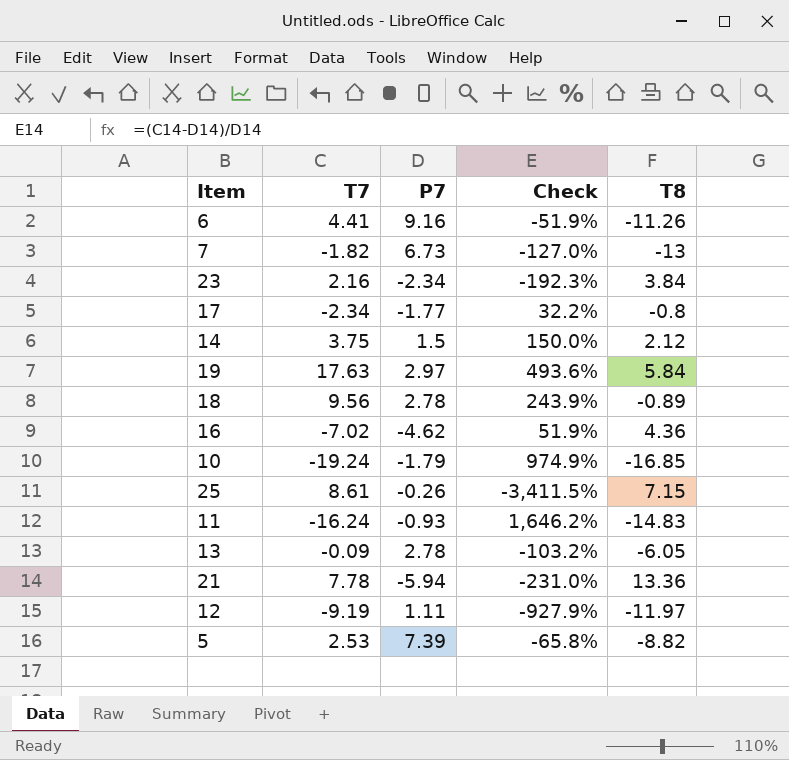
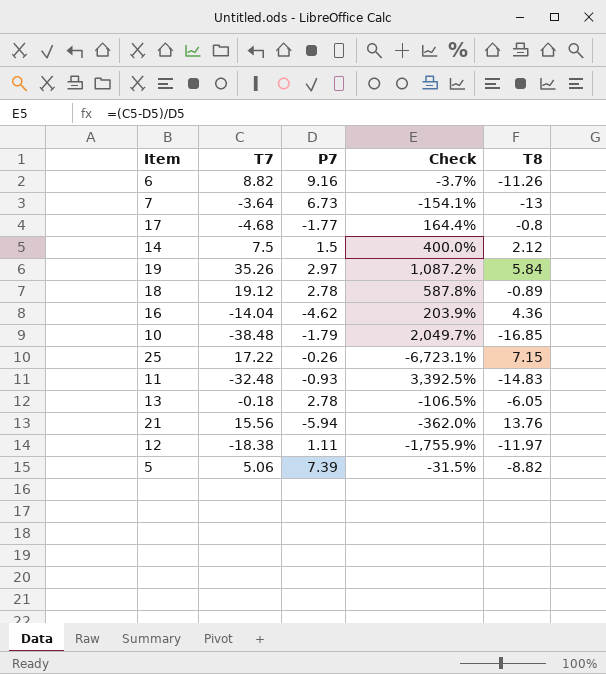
row 23: 2.16 | -2.34 | -192.3% | 3.84 -> none
6 | T7: 4.41 -> 8.82
6 | Check: -51.9% -> -3.7%
7 | T7: -1.82 -> -3.64
7 | Check: -127.0% -> -154.1%
17 | T7: -2.34 -> -4.68
17 | Check: 32.2% -> 164.4%
14 | T7: 3.75 -> 7.5
14 | Check: 150.0% -> 400.0%
19 | T7: 17.63 -> 35.26
19 | Check: 493.6% -> 1,087.2%
18 | T7: 9.56 -> 19.12
18 | Check: 243.9% -> 587.8%
16 | T7: -7.02 -> -14.04
16 | Check: 51.9% -> 203.9%
10 | T7: -19.24 -> -38.48
10 | Check: 974.9% -> 2,049.7%
25 | T7: 8.61 -> 17.22
25 | Check: -3,411.5% -> -6,723.1%
11 | T7: -16.24 -> -32.48
11 | Check: 1,646.2% -> 3,392.5%
13 | T7: -0.09 -> -0.18
13 | Check: -103.2% -> -106.5%
21 | T7: 7.78 -> 15.56
21 | Check: -231.0% -> -362.0%
21 | T8: 13.36 -> 13.76
12 | T7: -9.19 -> -18.38
12 | Check: -927.9% -> -1,755.9%
5 | T7: 2.53 -> 5.06
5 | Check: -65.8% -> -31.5%

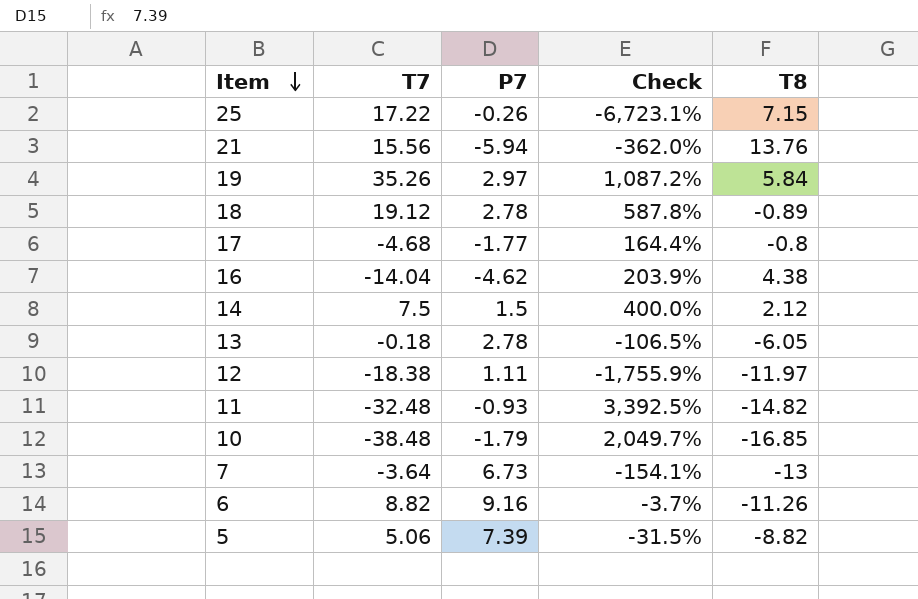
row order: none -> Item descending
16 | T8: 4.36 -> 4.38
11 | T8: -14.83 -> -14.82

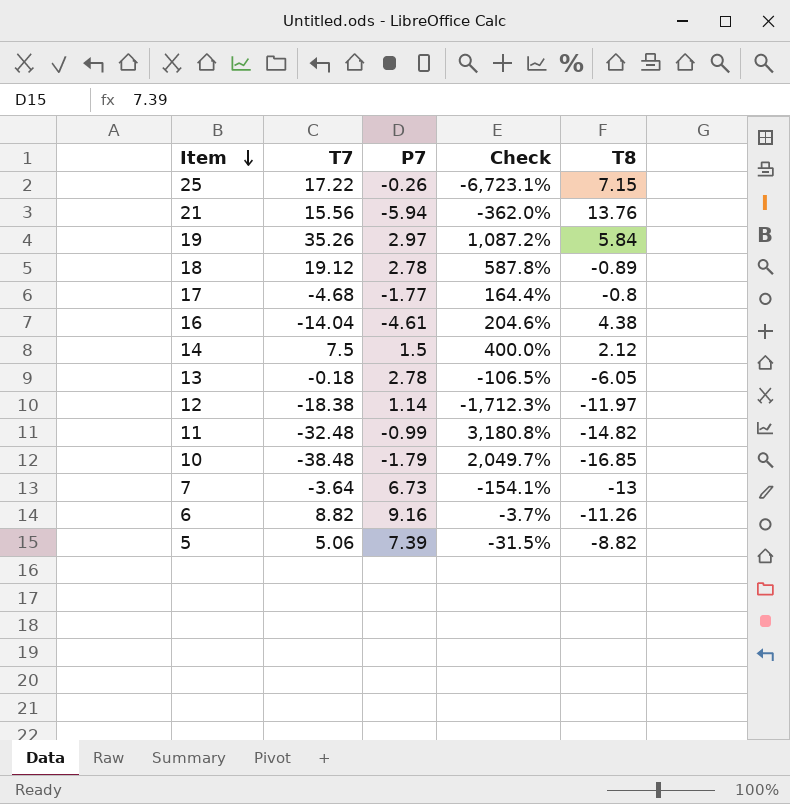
16 | P7: -4.62 -> -4.61
16 | Check: 203.9% -> 204.6%
12 | P7: 1.11 -> 1.14
12 | Check: -1,755.9% -> -1,712.3%
11 | P7: -0.93 -> -0.99
11 | Check: 3,392.5% -> 3,180.8%

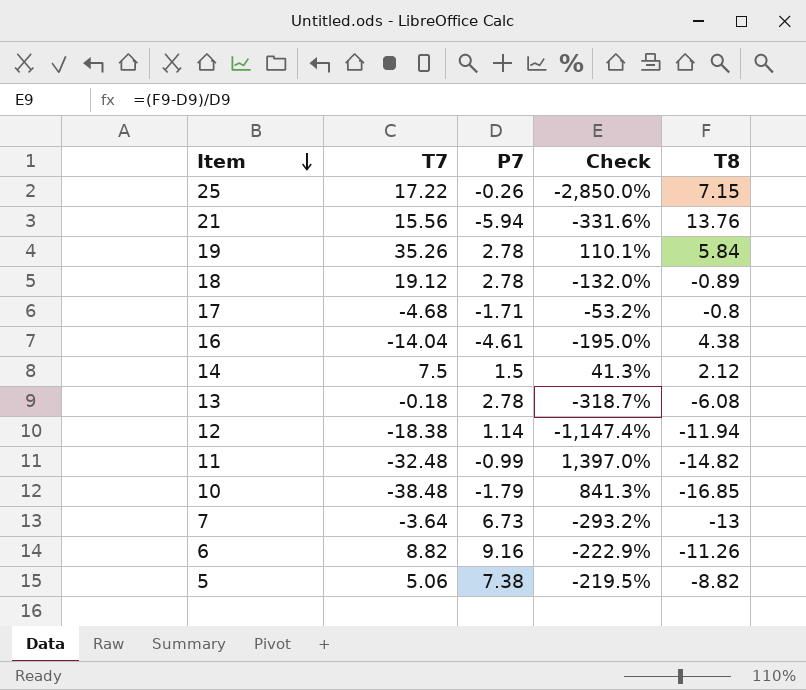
column Check | formula: ([T7] - [P7]) / [P7] -> ([T8] - [P7]) / [P7]
19 | P7: 2.97 -> 2.78
17 | P7: -1.77 -> -1.71
13 | T8: -6.05 -> -6.08
12 | T8: -11.97 -> -11.94
5 | P7: 7.39 -> 7.38

